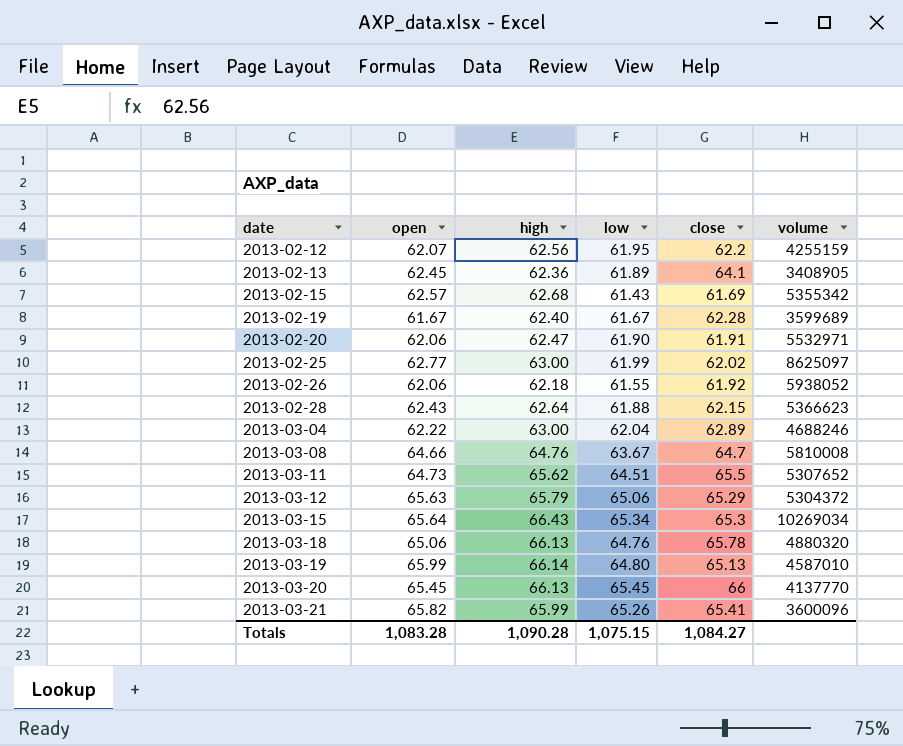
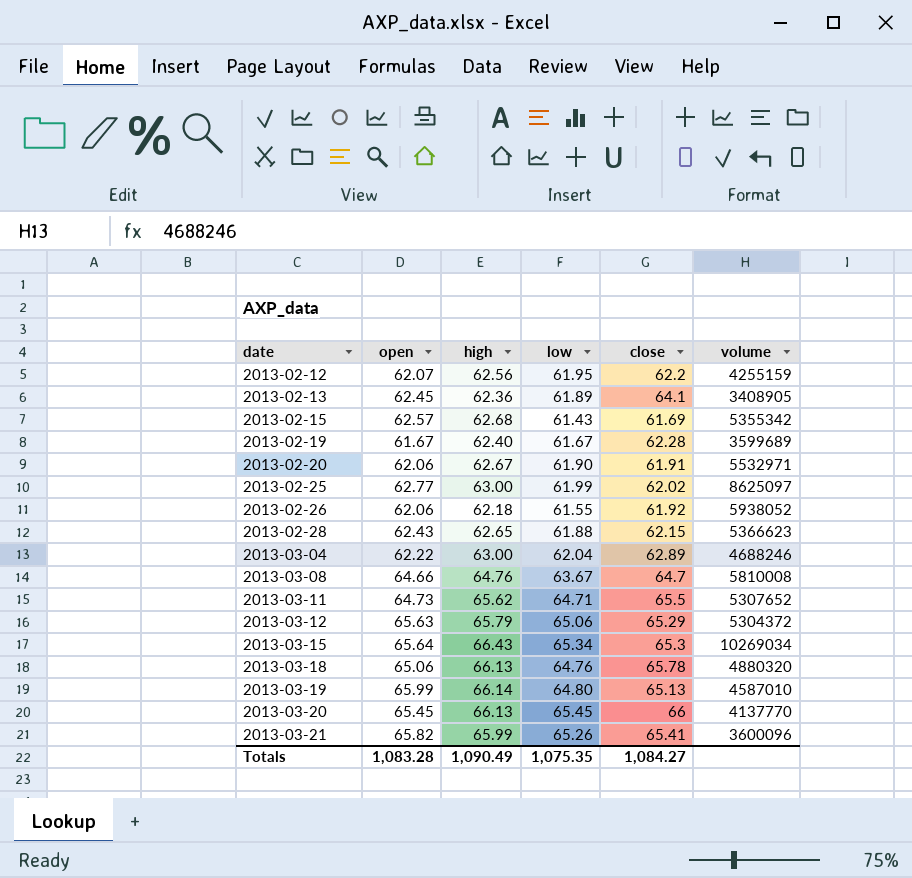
2013-02-20 | high: 62.47 -> 62.67
2013-02-28 | high: 62.64 -> 62.65
2013-03-11 | low: 64.51 -> 64.71
Totals | high: 1,090.28 -> 1,090.49
Totals | low: 1,075.15 -> 1,075.35

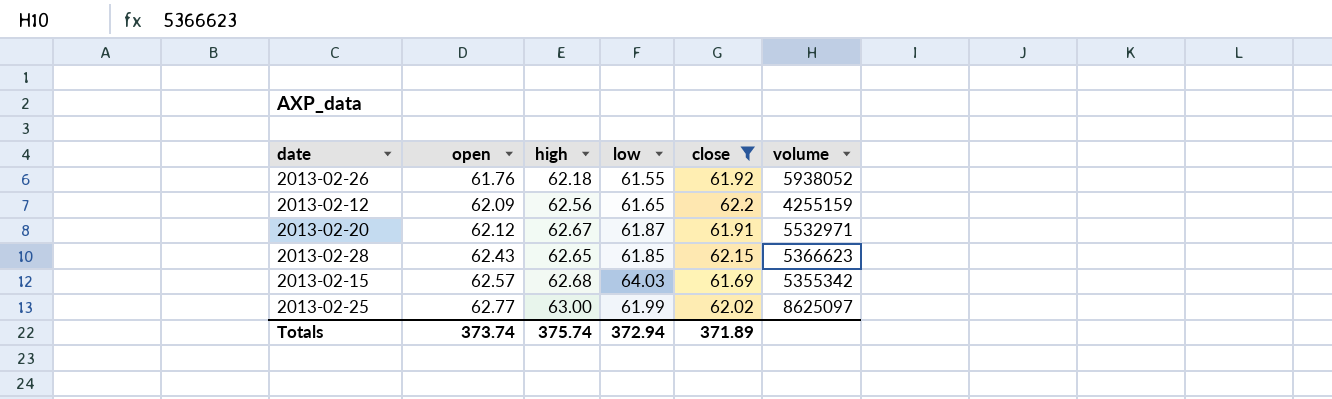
filter: none -> close <= 62.2
row order: date ascending -> open ascending
2013-02-26 | open: 62.06 -> 61.76
2013-02-12 | open: 62.07 -> 62.09
2013-02-12 | low: 61.95 -> 61.65
2013-02-20 | open: 62.06 -> 62.12
2013-02-20 | low: 61.90 -> 61.87
2013-02-28 | low: 61.88 -> 61.85
2013-02-15 | low: 61.43 -> 64.03
Totals | open: 1,083.28 -> 373.74
Totals | high: 1,090.49 -> 375.74
Totals | low: 1,075.35 -> 372.94
Totals | close: 1,084.27 -> 371.89

